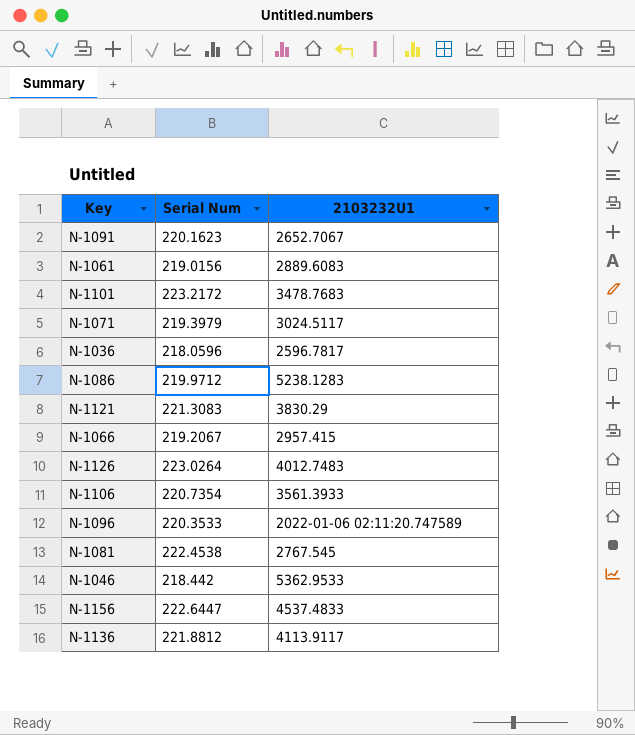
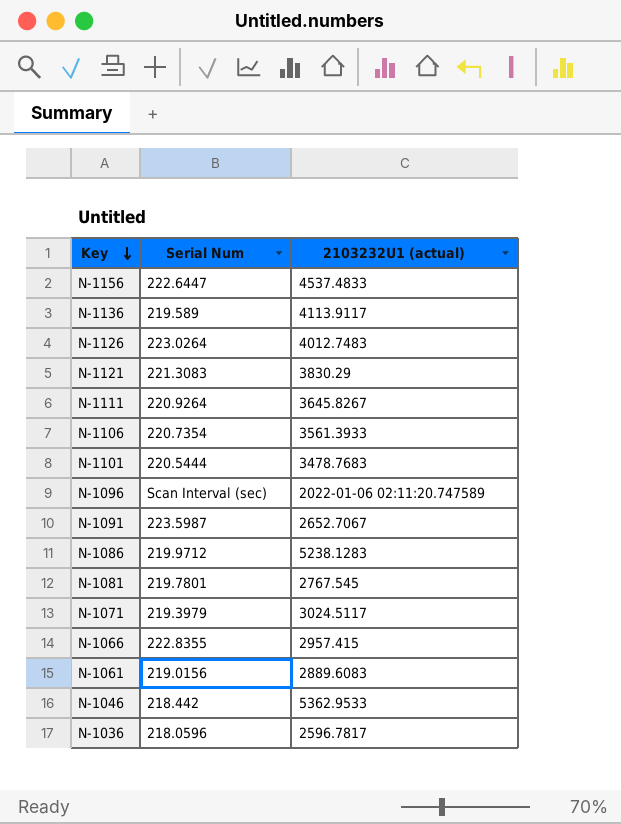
row order: none -> Key descending
column name: 2103232U1 -> 2103232U1 (actual)
N-1136 | Serial Num: 221.8812 -> 219.589
row N-1111: none -> 220.9264 | 3645.8267
N-1101 | Serial Num: 223.2172 -> 220.5444
N-1096 | Serial Num: 220.3533 -> Scan Interval (sec)
N-1091 | Serial Num: 220.1623 -> 223.5987
N-1081 | Serial Num: 222.4538 -> 219.7801
N-1066 | Serial Num: 219.2067 -> 222.8355

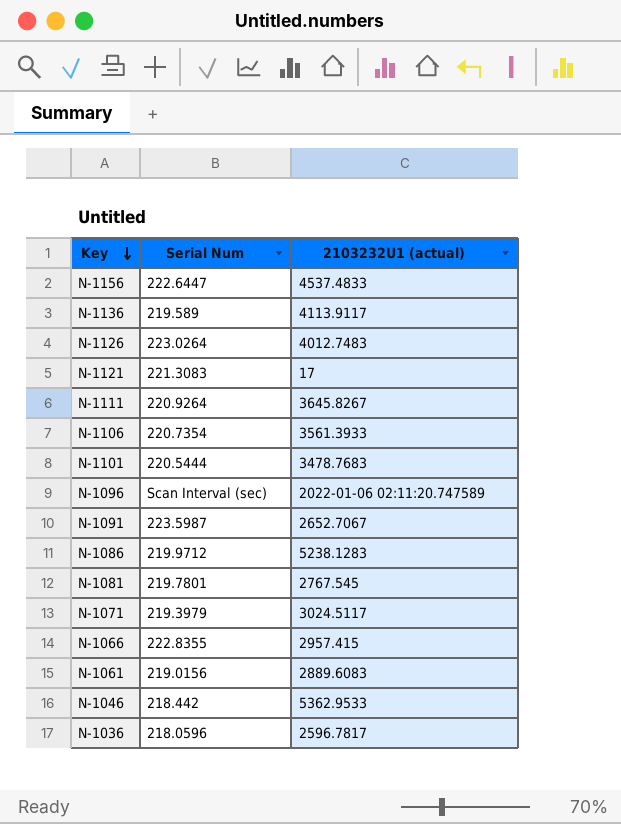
N-1121 | 2103232U1 (actual): 3830.29 -> 17

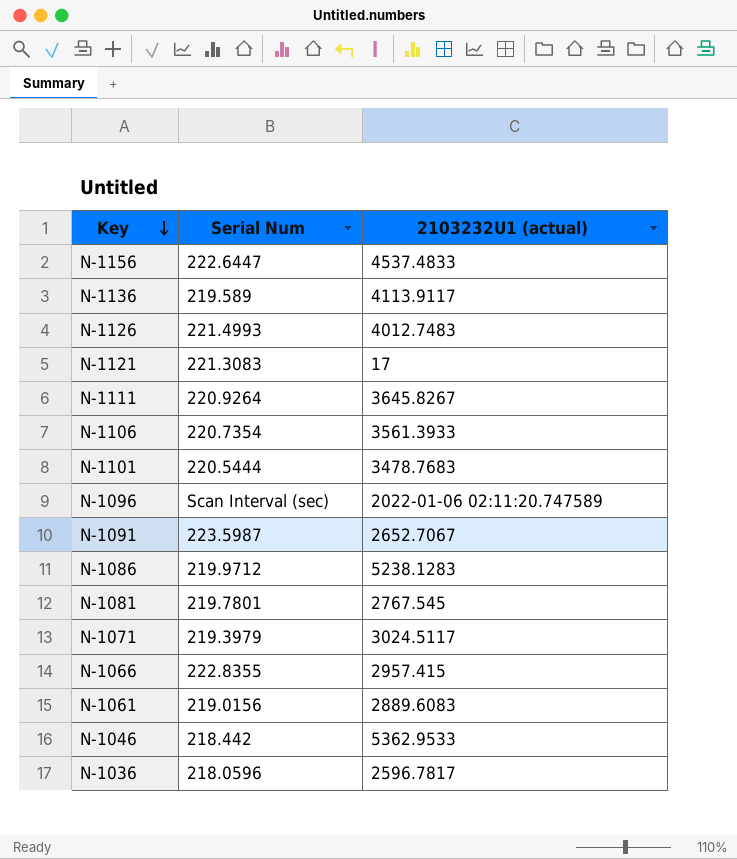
N-1126 | Serial Num: 223.0264 -> 221.4993

